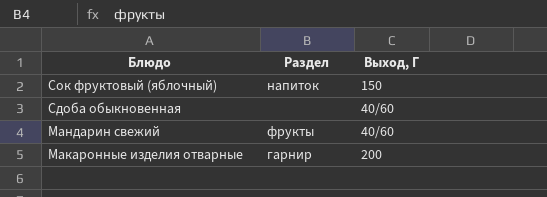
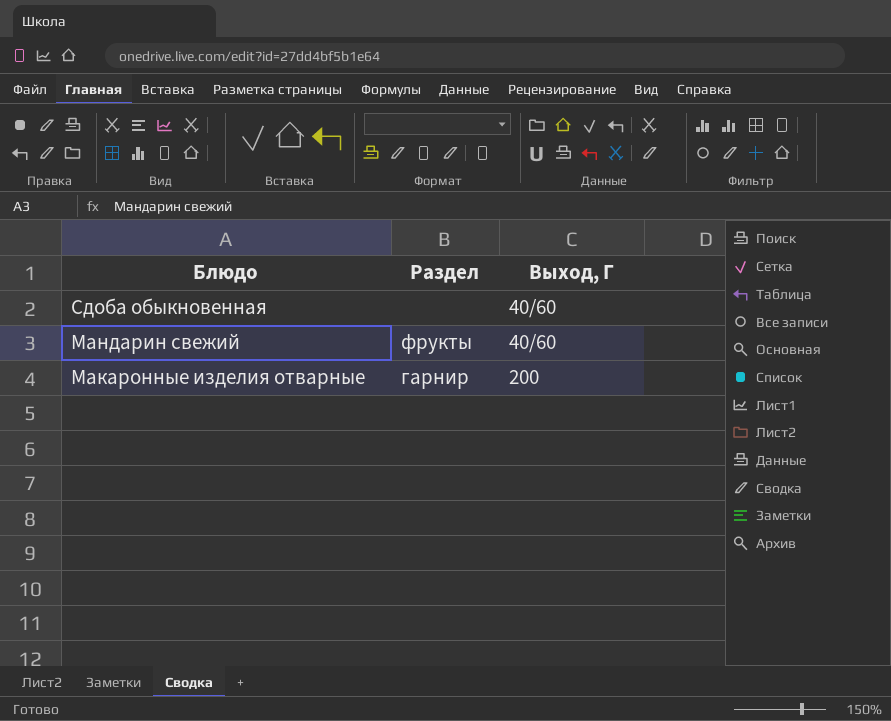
row Сок фруктовый (яблочный): напиток | 150 -> none

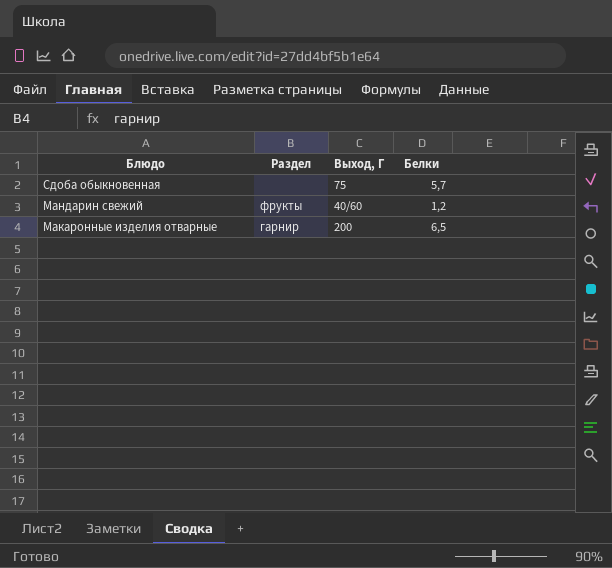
column Белки | position: none -> 4
Сдоба обыкновенная | Выход, Г: 40/60 -> 75

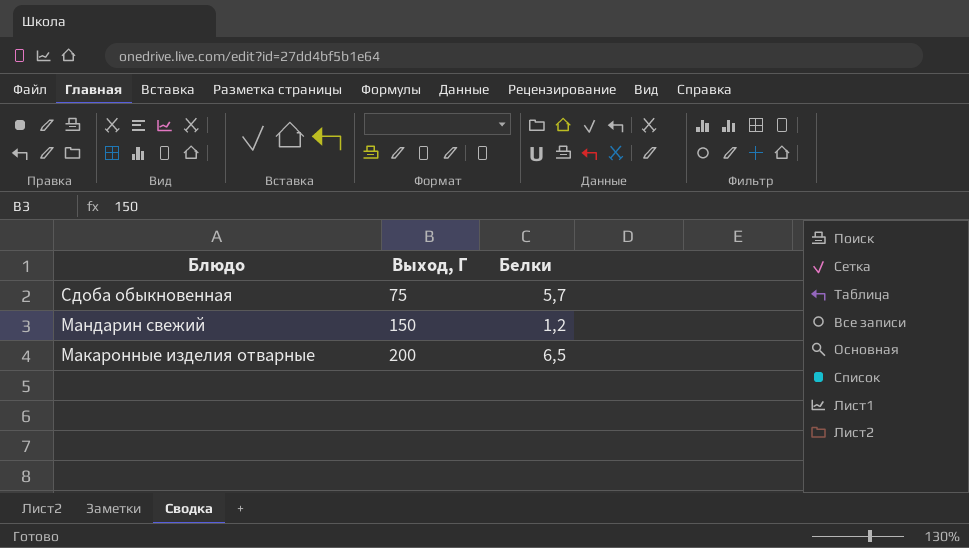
column Раздел | position: 2 -> none
Мандарин свежий | Выход, Г: 40/60 -> 150

